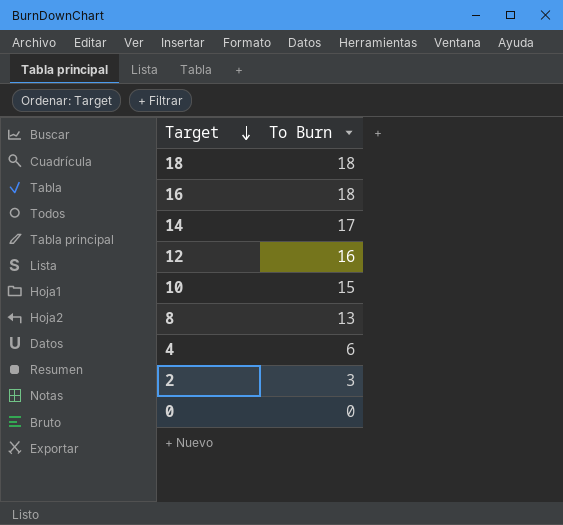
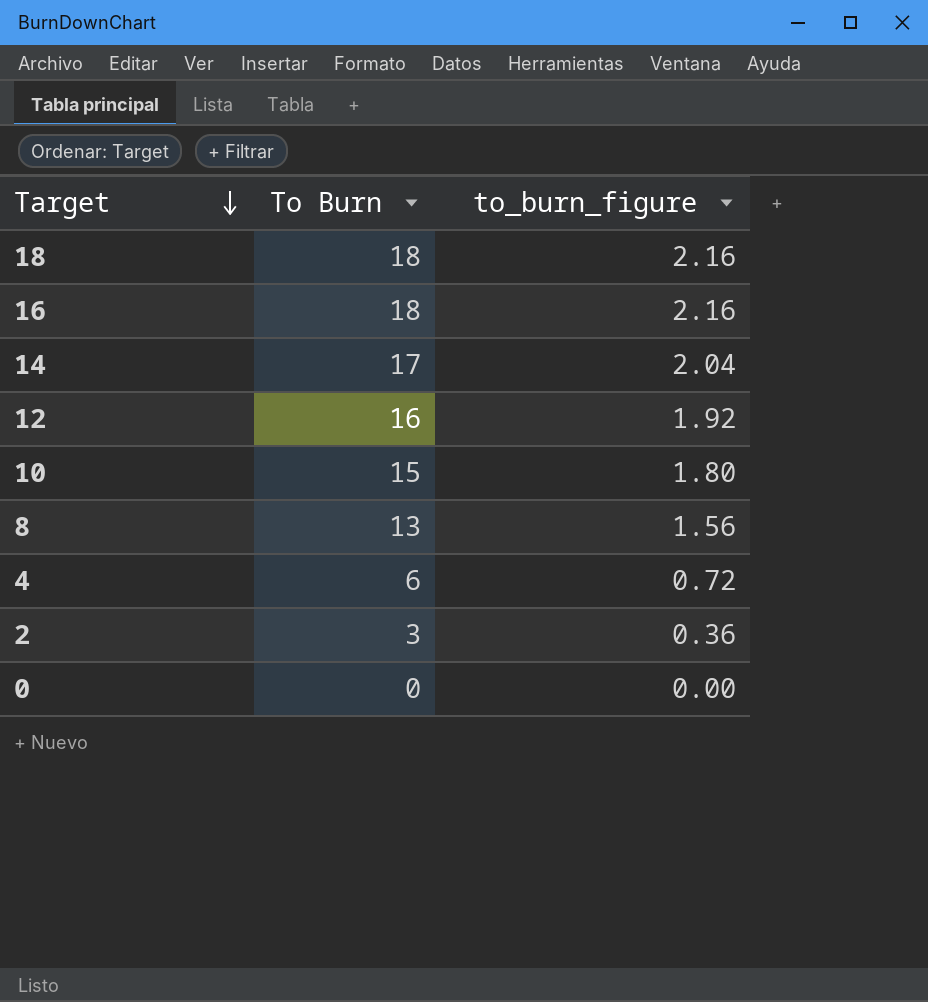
column to_burn_figure | formula: none -> [To Burn] * 0.12

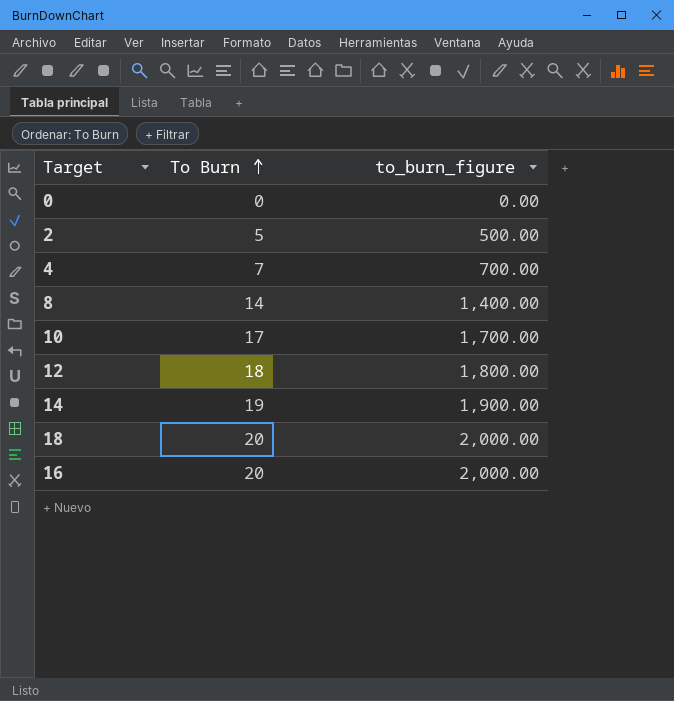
row order: Target descending -> To Burn ascending
column to_burn_figure | formula: [To Burn] * 0.12 -> [To Burn] * 100
2 | To Burn: 3 -> 5
4 | To Burn: 6 -> 7
8 | To Burn: 13 -> 14
10 | To Burn: 15 -> 17
12 | To Burn: 16 -> 18
14 | To Burn: 17 -> 19
18 | To Burn: 18 -> 20
16 | To Burn: 18 -> 20

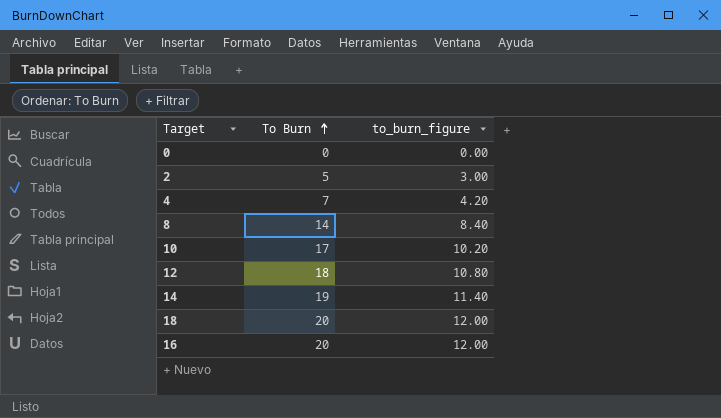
column to_burn_figure | formula: [To Burn] * 100 -> [To Burn] * 0.6

